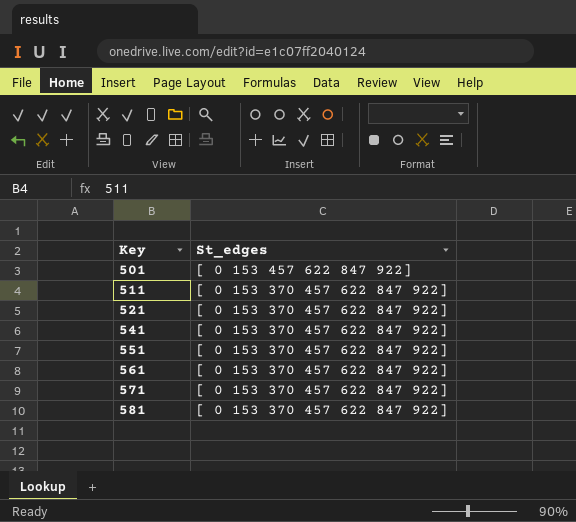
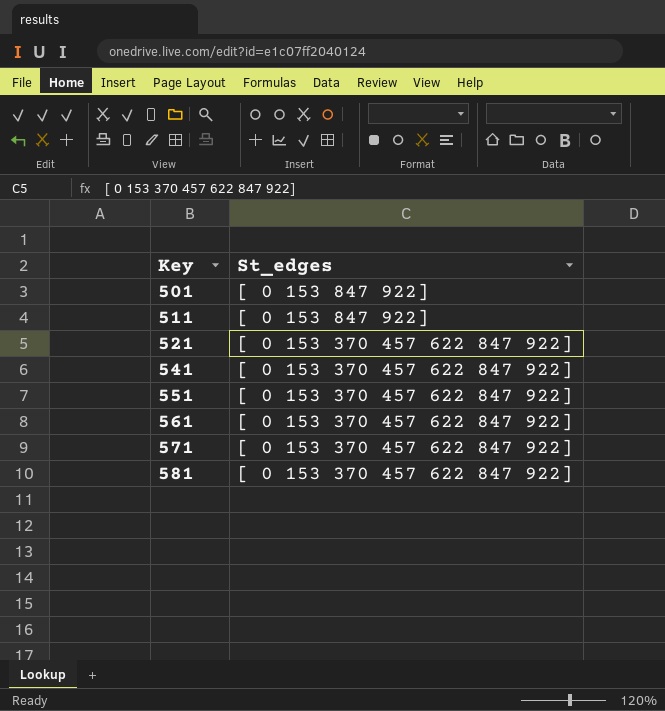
501 | St_edges: [ 0 153 457 622 847 922] -> [ 0 153 847 922]
511 | St_edges: [ 0 153 370 457 622 847 922] -> [ 0 153 847 922]

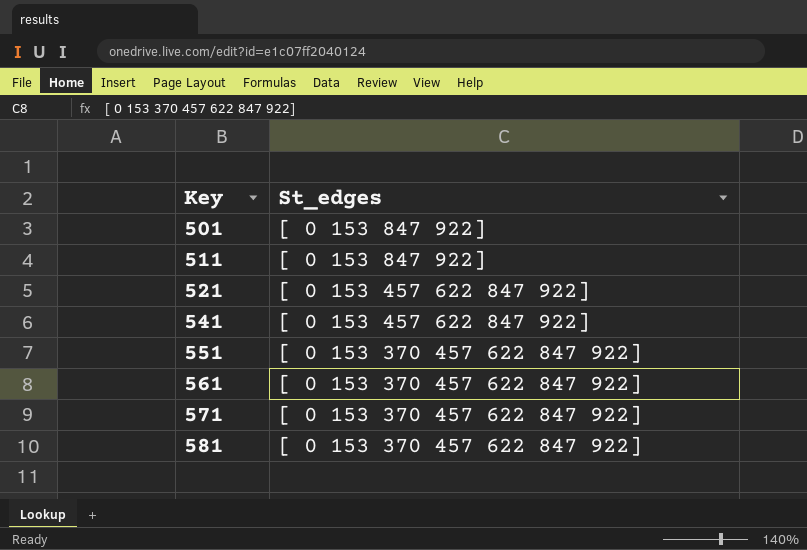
521 | St_edges: [ 0 153 370 457 622 847 922] -> [ 0 153 457 622 847 922]
541 | St_edges: [ 0 153 370 457 622 847 922] -> [ 0 153 457 622 847 922]

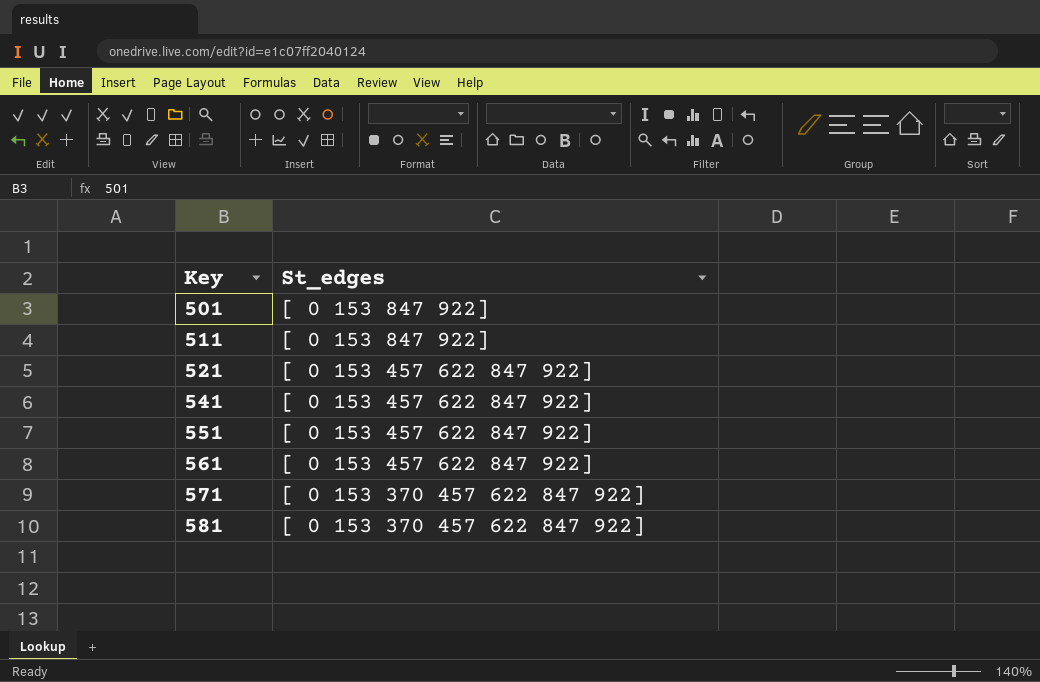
551 | St_edges: [ 0 153 370 457 622 847 922] -> [ 0 153 457 622 847 922]
561 | St_edges: [ 0 153 370 457 622 847 922] -> [ 0 153 457 622 847 922]

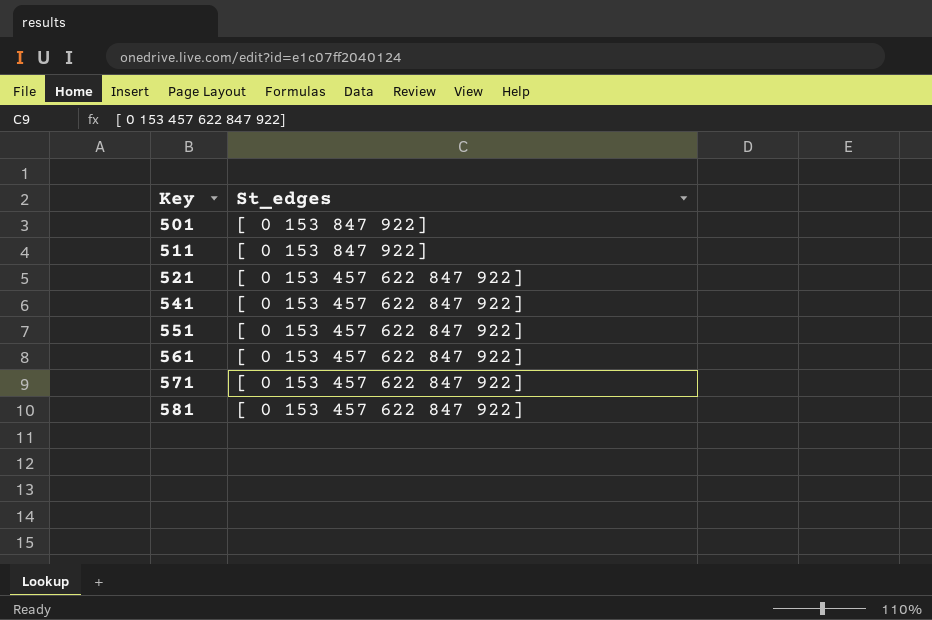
571 | St_edges: [ 0 153 370 457 622 847 922] -> [ 0 153 457 622 847 922]
581 | St_edges: [ 0 153 370 457 622 847 922] -> [ 0 153 457 622 847 922]

